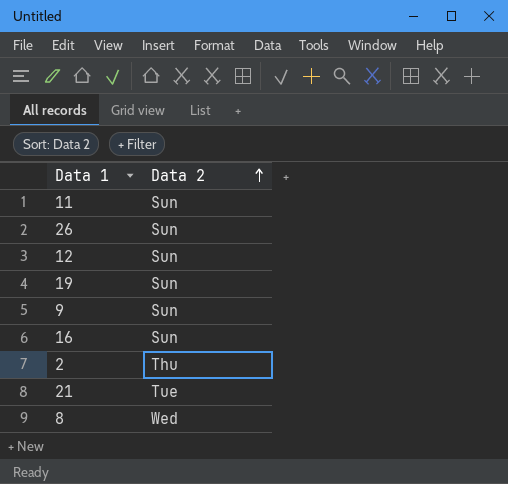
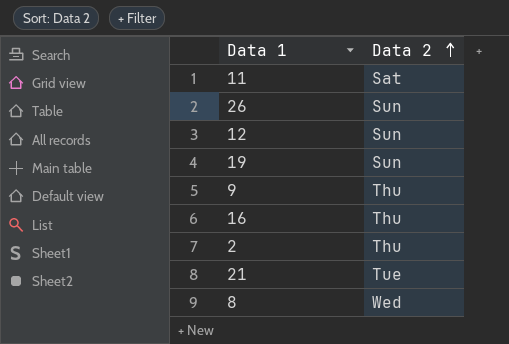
11 | Data 2: Sun -> Sat
9 | Data 2: Sun -> Thu
16 | Data 2: Sun -> Thu

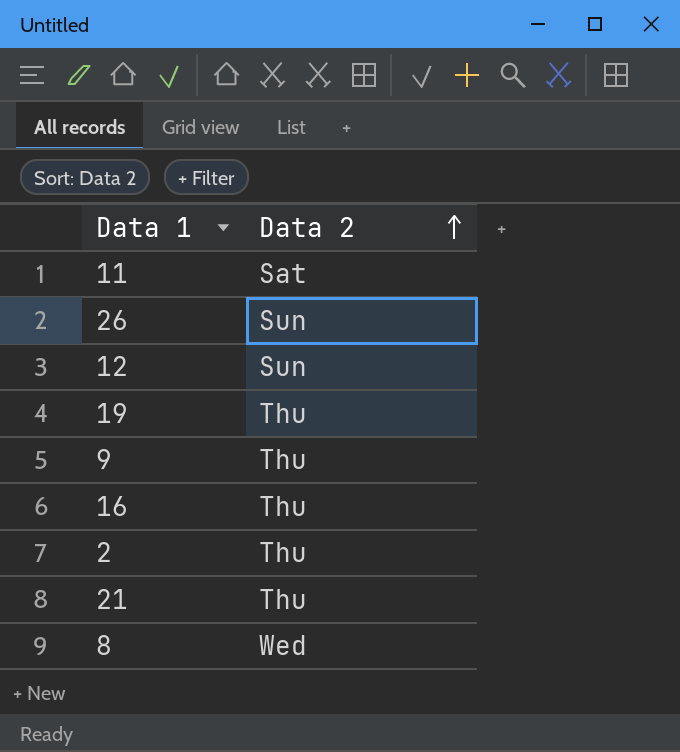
19 | Data 2: Sun -> Thu
21 | Data 2: Tue -> Thu

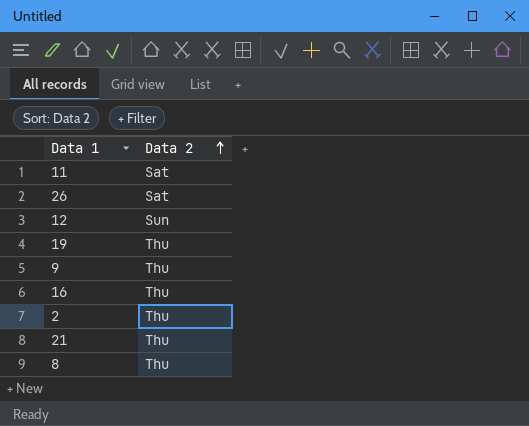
26 | Data 2: Sun -> Sat
8 | Data 2: Wed -> Thu

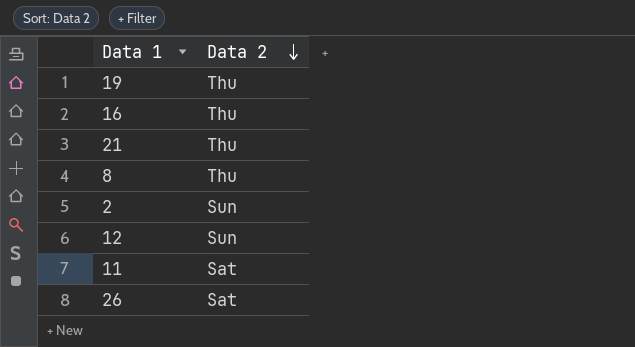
row order: Data 2 ascending -> Data 2 descending
row 9: Thu -> none
2 | Data 2: Thu -> Sun

